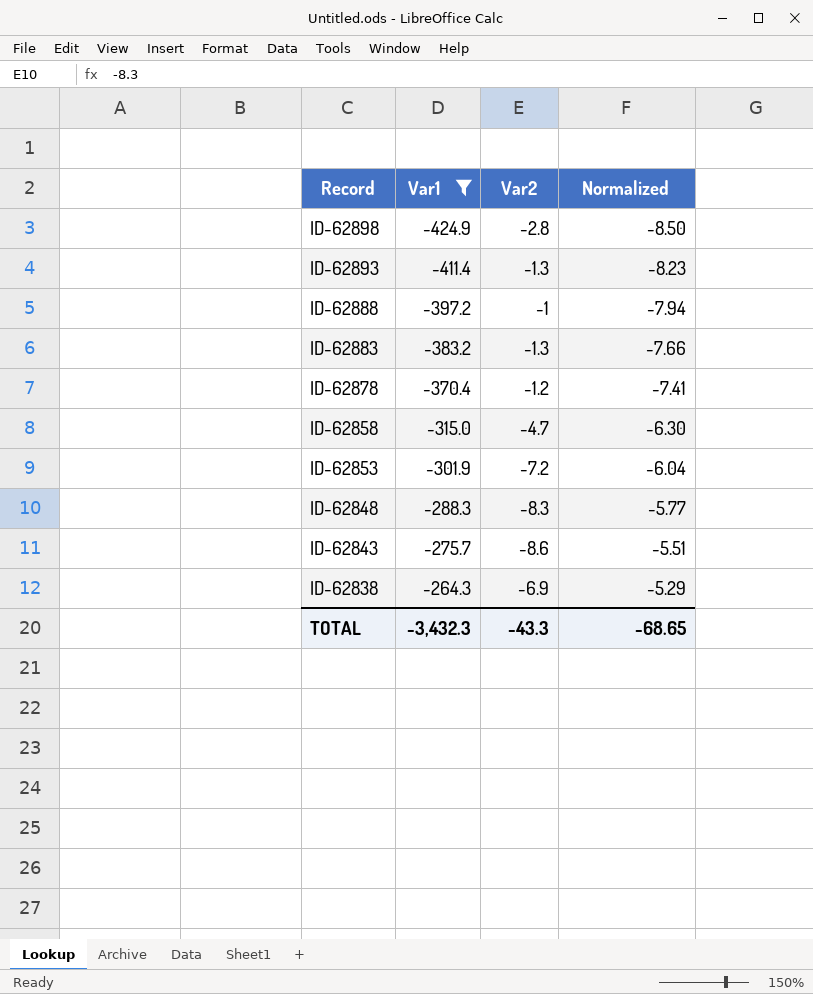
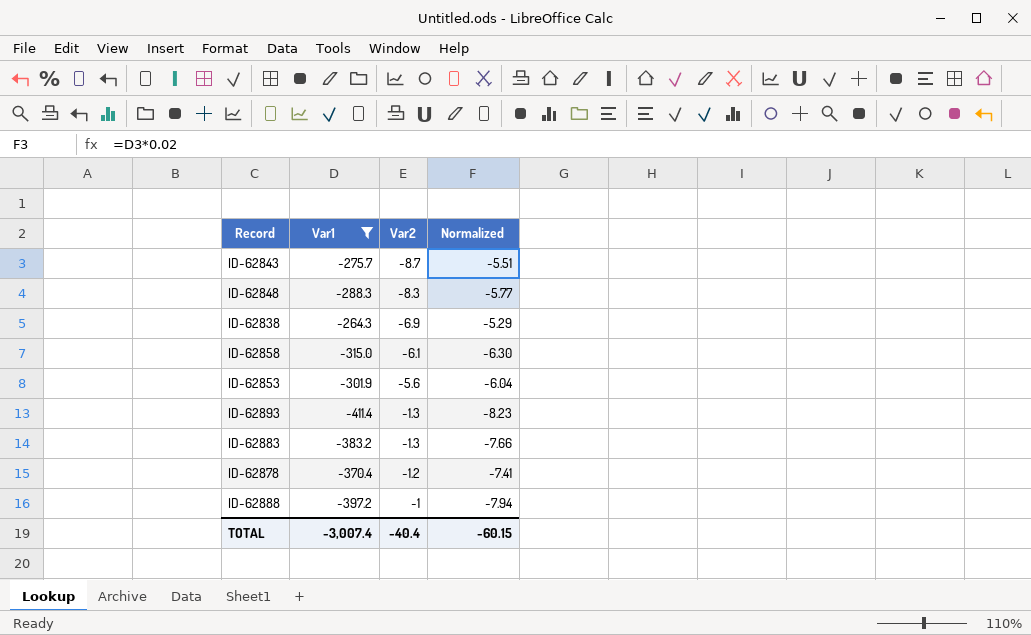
row order: Record descending -> Var2 ascending
row ID-62898: -424.9 | -2.8 | -8.50 -> none
ID-62843 | Var2: -8.6 -> -8.7
ID-62858 | Var2: -4.7 -> -6.1
ID-62853 | Var2: -7.2 -> -5.6
TOTAL | Var1: -3,432.3 -> -3,007.4
TOTAL | Var2: -43.3 -> -40.4
TOTAL | Normalized: -68.65 -> -60.15

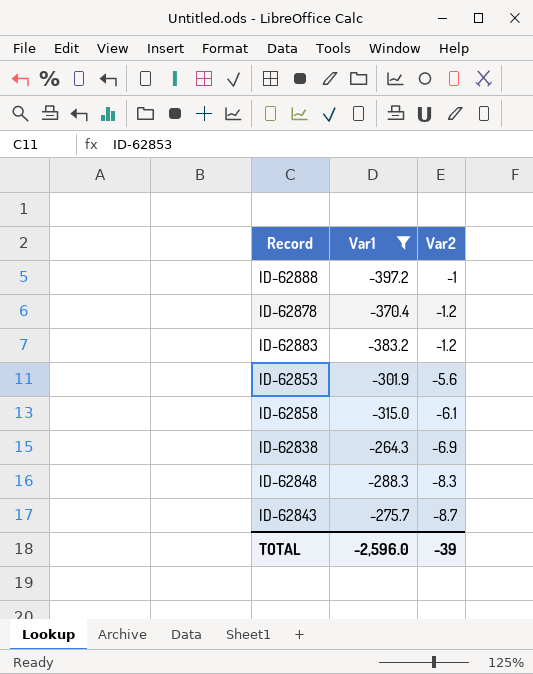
row order: Var2 ascending -> Var2 descending
column Normalized | formula: [Var1] * 0.02 -> none
row ID-62893: -411.4 | -1.3 | -8.23 -> none
ID-62883 | Var2: -1.3 -> -1.2
TOTAL | Var1: -3,007.4 -> -2,596.0
TOTAL | Var2: -40.4 -> -39

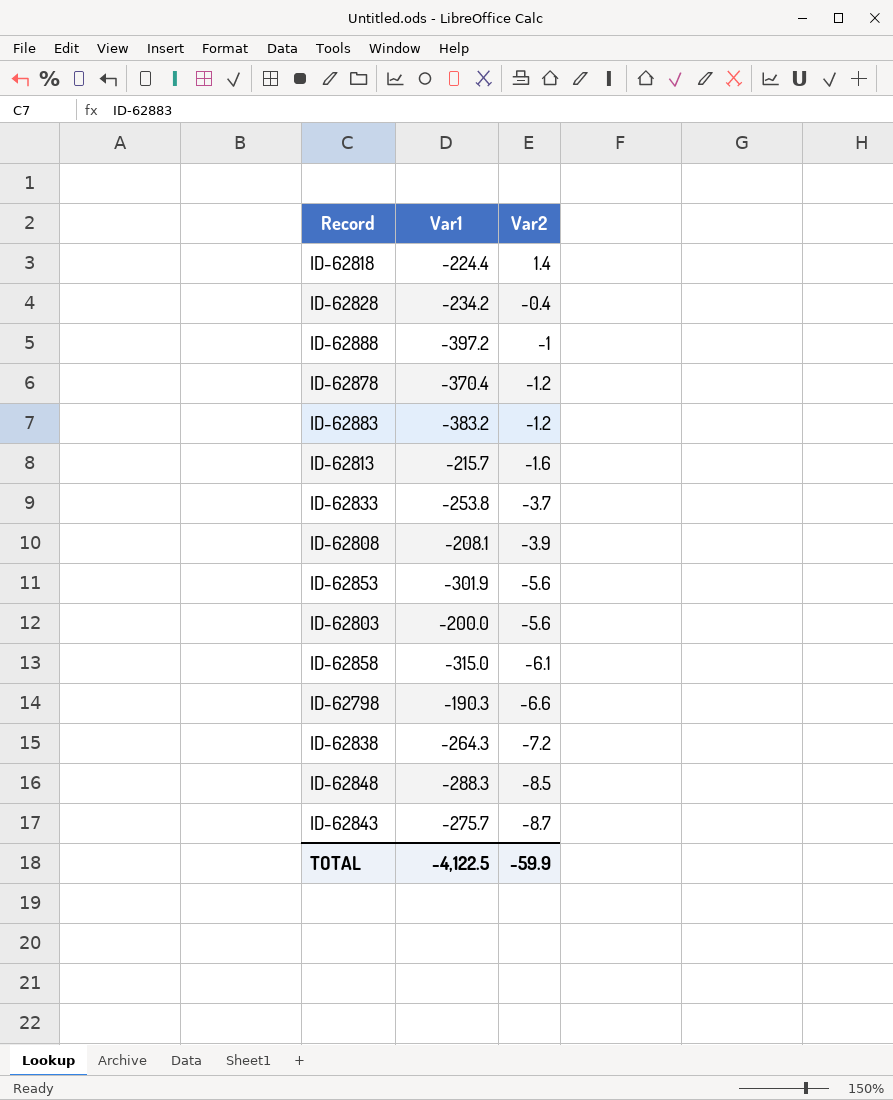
filter: Var1 <= -264.3 -> none
ID-62838 | Var2: -6.9 -> -7.2
ID-62848 | Var2: -8.3 -> -8.5
TOTAL | Var1: -2,596.0 -> -4,122.5
TOTAL | Var2: -39 -> -59.9

